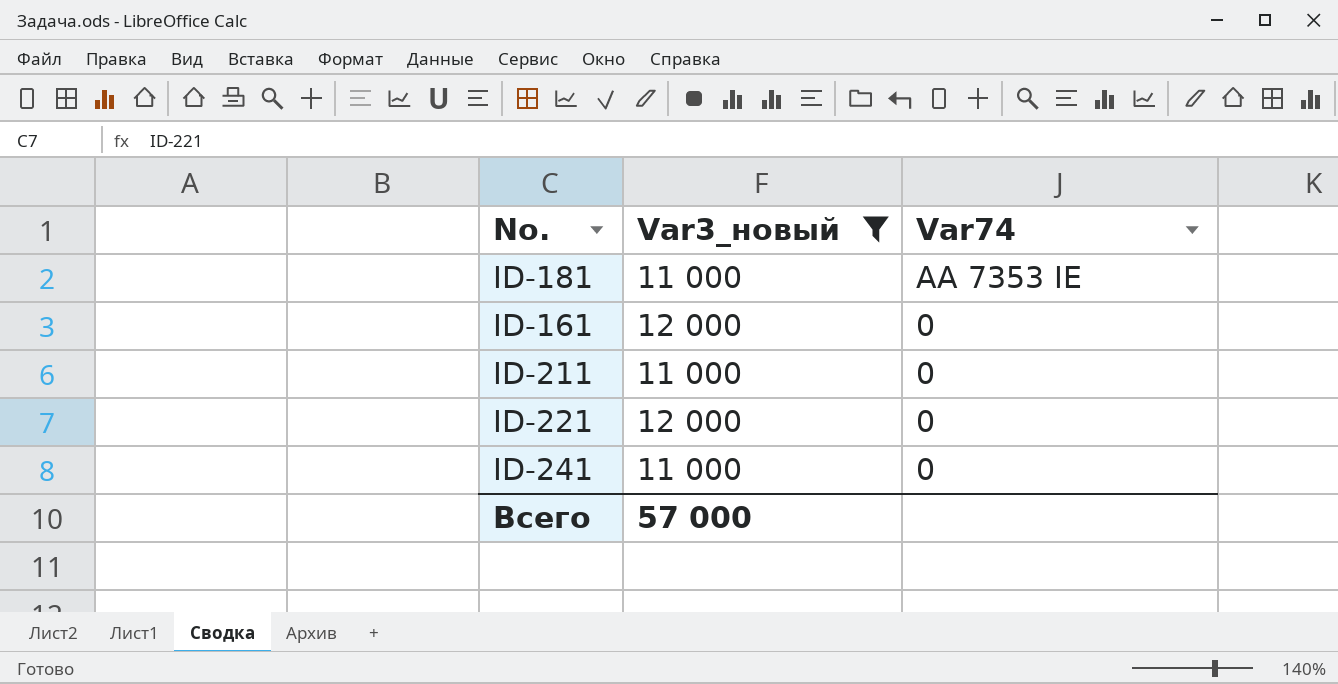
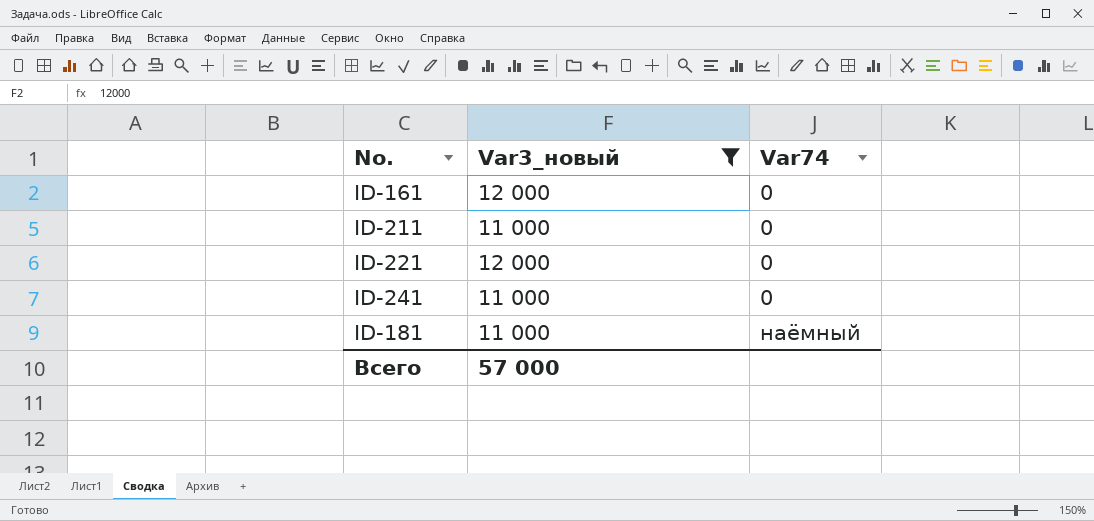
row order: Var74 descending -> Var74 ascending
ID-181 | Var74: АА 7353 IЕ -> наёмный

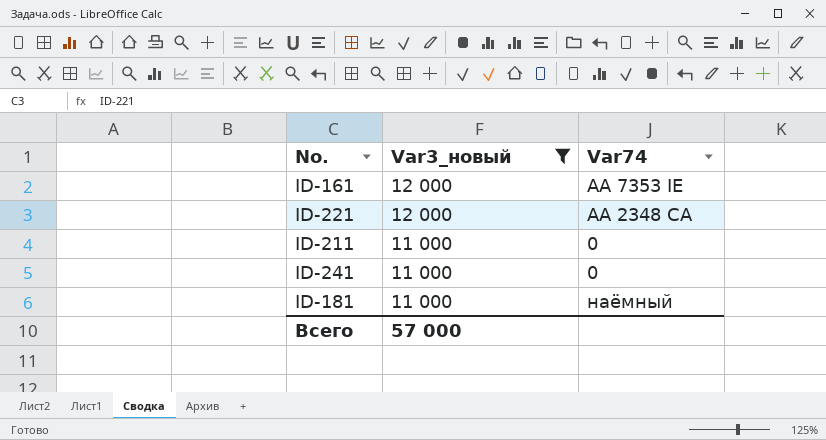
row order: Var74 ascending -> Var3_новый descending
ID-161 | Var74: 0 -> АА 7353 IЕ
ID-221 | Var74: 0 -> АА 2348 СА

